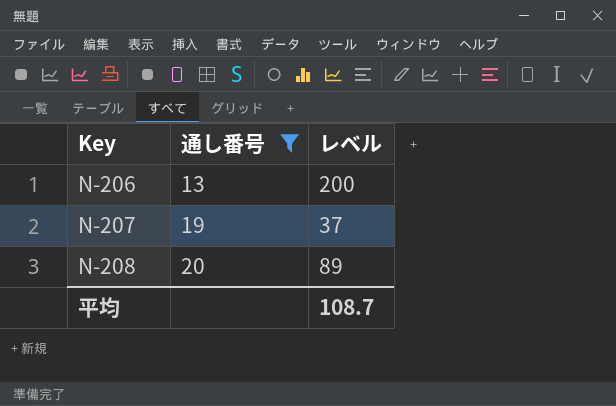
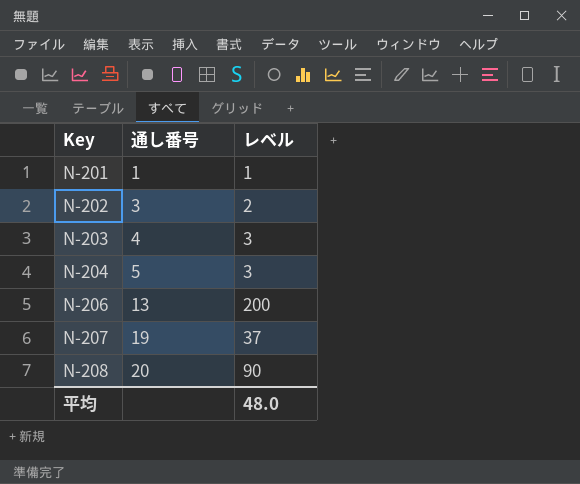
filter: 通し番号 >= 13 -> none
N-208 | レベル: 89 -> 90
平均 | レベル: 108.7 -> 48.0

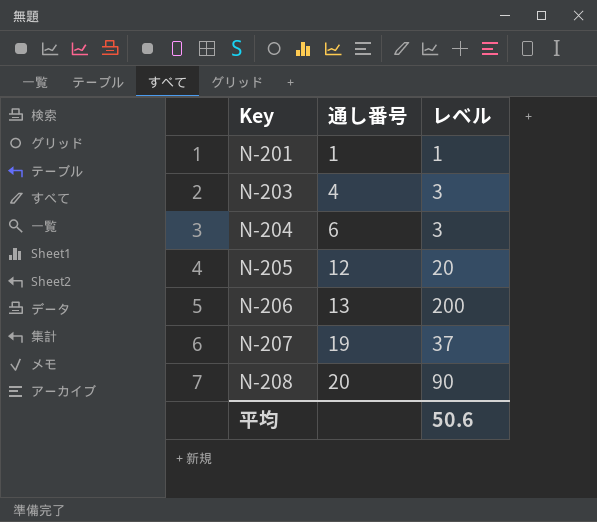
row N-202: 3 | 2 -> none
N-204 | 通し番号: 5 -> 6
row N-205: none -> 12 | 20
平均 | レベル: 48.0 -> 50.6

